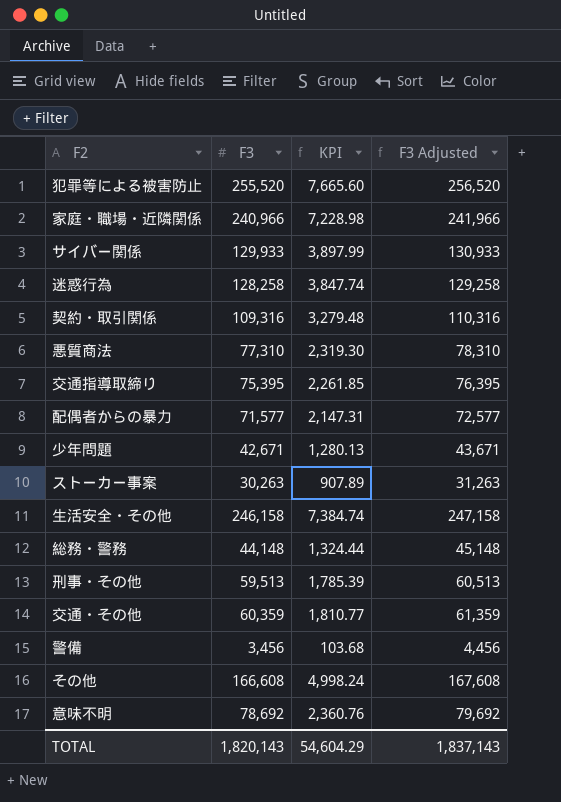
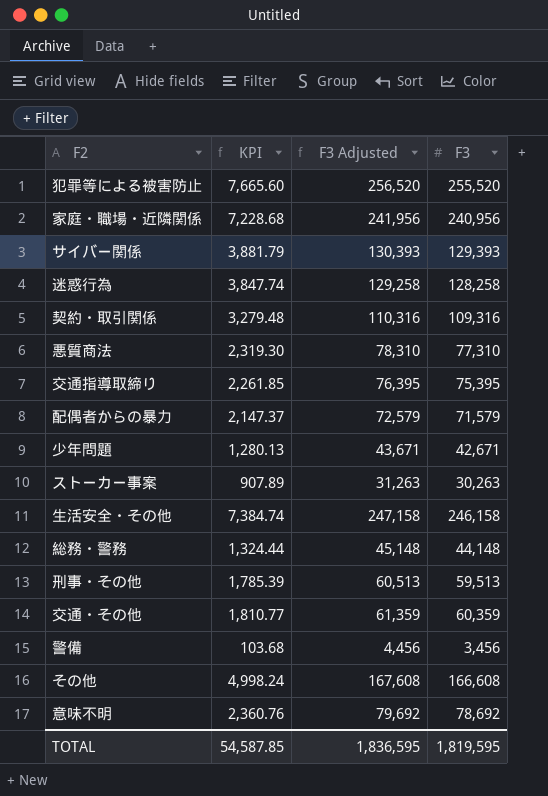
column F3 | position: 2 -> 4
家庭・職場・近隣関係 | KPI: 7,228.98 -> 7,228.68
家庭・職場・近隣関係 | F3 Adjusted: 241,966 -> 241,956
家庭・職場・近隣関係 | F3: 240,966 -> 240,956
サイバー関係 | KPI: 3,897.99 -> 3,881.79
サイバー関係 | F3 Adjusted: 130,933 -> 130,393
サイバー関係 | F3: 129,933 -> 129,393
配偶者からの暴力 | KPI: 2,147.31 -> 2,147.37
配偶者からの暴力 | F3 Adjusted: 72,577 -> 72,579
配偶者からの暴力 | F3: 71,577 -> 71,579
TOTAL | KPI: 54,604.29 -> 54,587.85
TOTAL | F3 Adjusted: 1,837,143 -> 1,836,595
TOTAL | F3: 1,820,143 -> 1,819,595

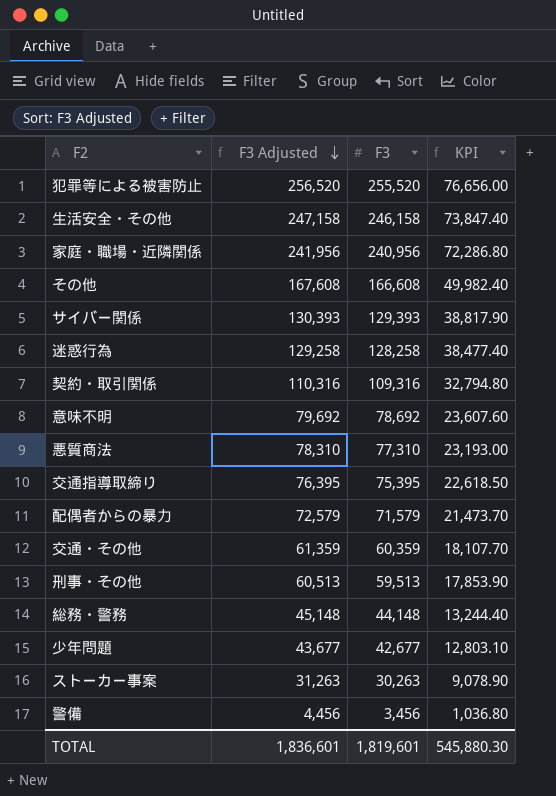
row order: none -> F3 Adjusted descending
column KPI | formula: [F3] * 0.03 -> [F3] * 0.3
column KPI | position: 2 -> 4
少年問題 | F3 Adjusted: 43,671 -> 43,677
少年問題 | F3: 42,671 -> 42,677
TOTAL | F3 Adjusted: 1,836,595 -> 1,836,601
TOTAL | F3: 1,819,595 -> 1,819,601
TOTAL | KPI: 54,587.85 -> 545,880.30

